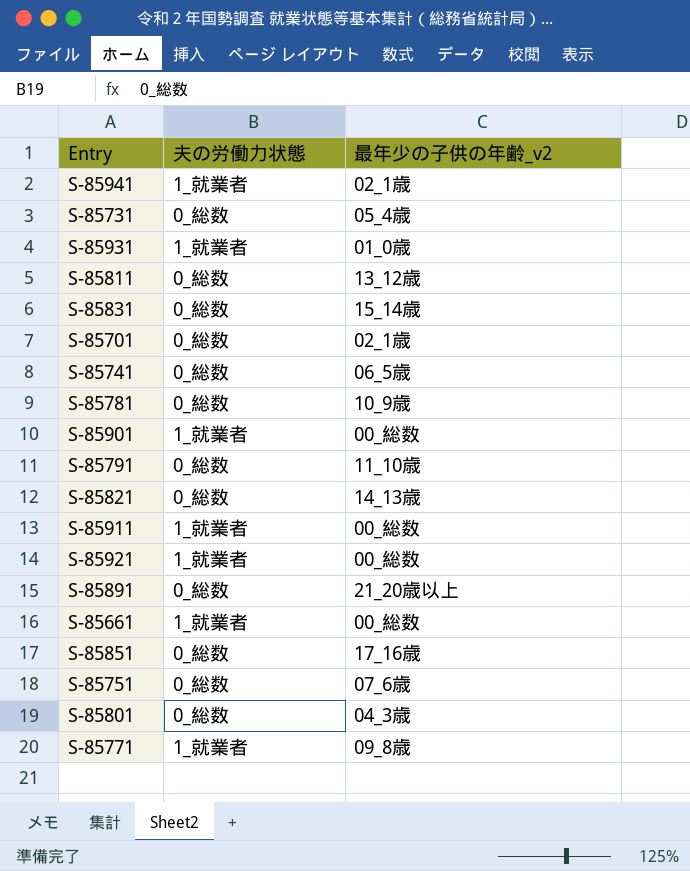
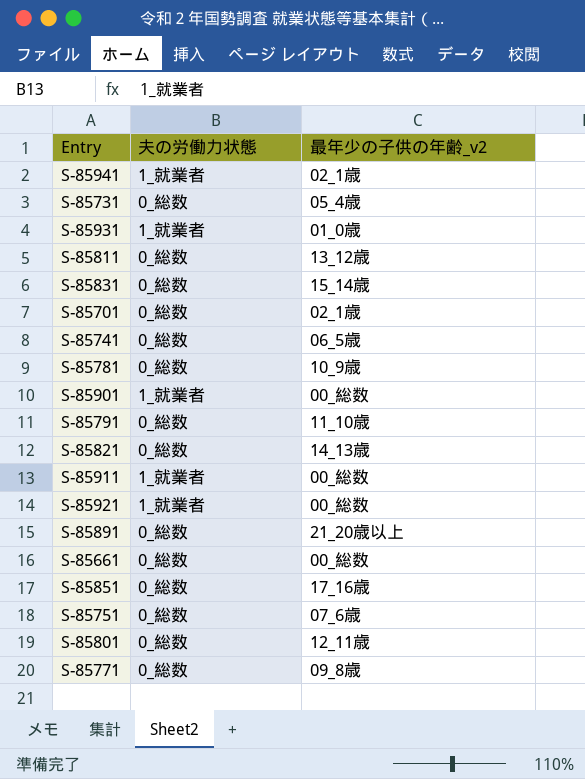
S-85661 | 夫の労働力状態: 1_就業者 -> 0_総数
S-85801 | 最年少の子供の年齢_v2: 04_3歳 -> 12_11歳
S-85771 | 夫の労働力状態: 1_就業者 -> 0_総数

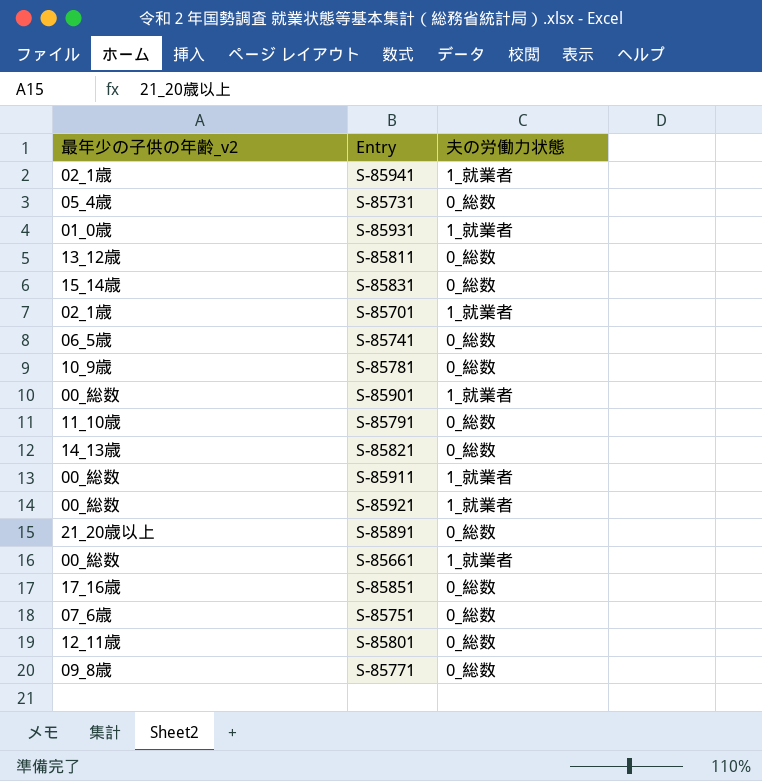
column 最年少の子供の年齢_v2 | position: 3 -> 1
S-85701 | 夫の労働力状態: 0_総数 -> 1_就業者
S-85661 | 夫の労働力状態: 0_総数 -> 1_就業者

